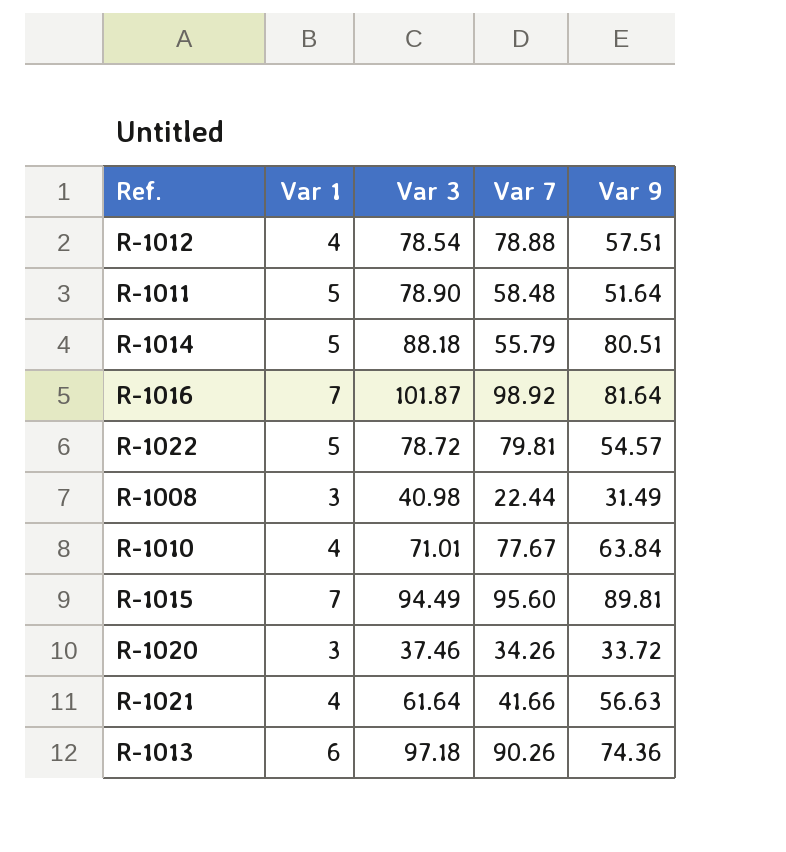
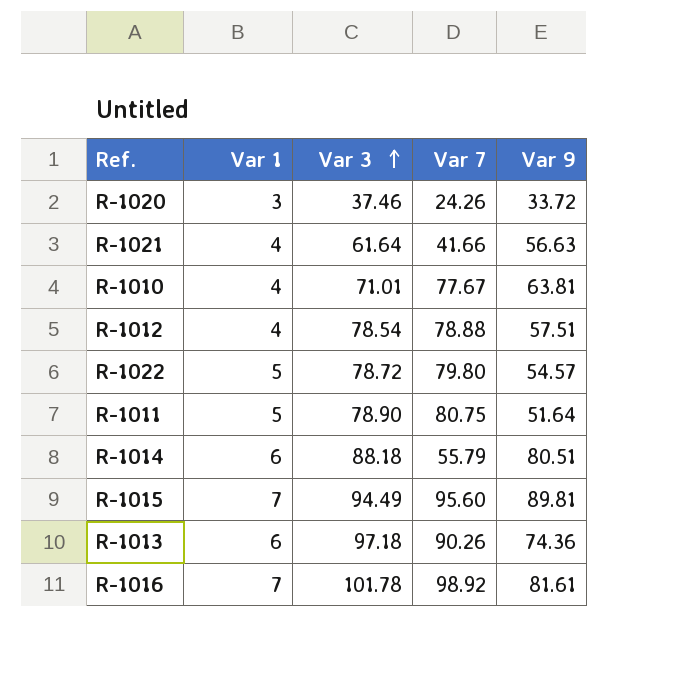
row order: none -> Var 3 ascending
row R-1008: 3 | 40.98 | 22.44 | 31.49 -> none
R-1020 | Var 7: 34.26 -> 24.26
R-1010 | Var 9: 63.84 -> 63.81
R-1022 | Var 7: 79.81 -> 79.80
R-1011 | Var 7: 58.48 -> 80.75
R-1014 | Var 1: 5 -> 6
R-1016 | Var 3: 101.87 -> 101.78
R-1016 | Var 9: 81.64 -> 81.61

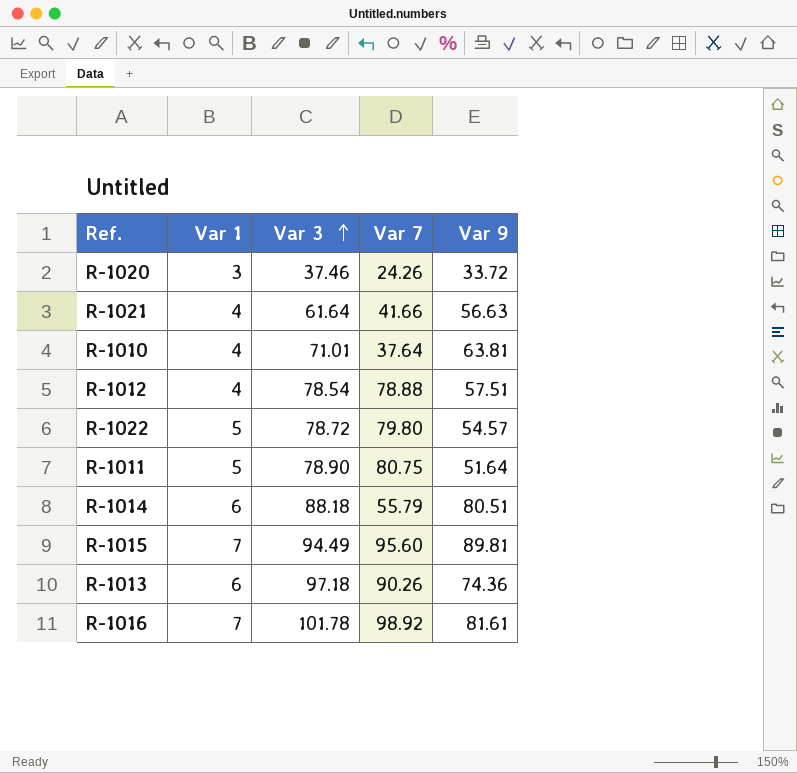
R-1010 | Var 7: 77.67 -> 37.64

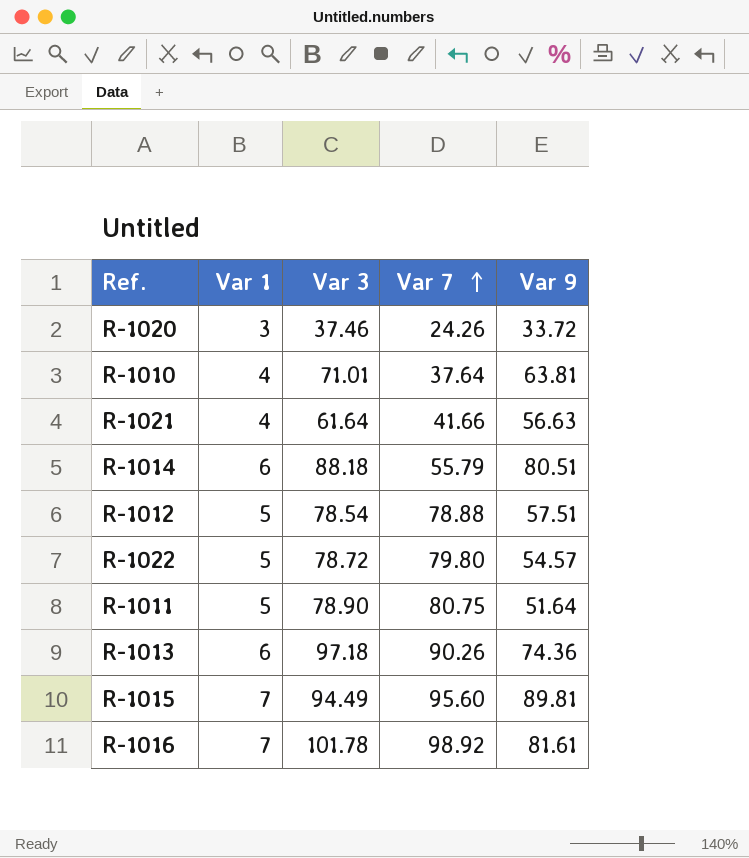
row order: Var 3 ascending -> Var 7 ascending
R-1012 | Var 1: 4 -> 5

